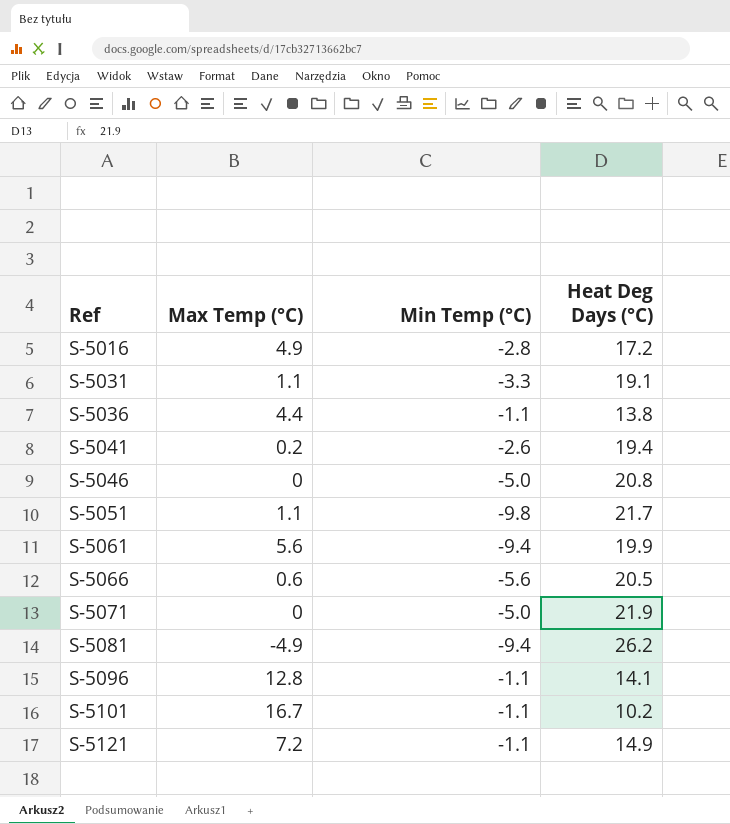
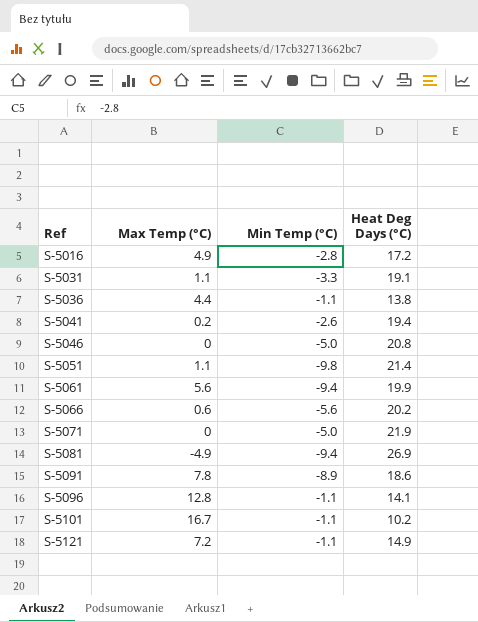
S-5051 | Heat Deg Days (°C): 21.7 -> 21.4
S-5066 | Heat Deg Days (°C): 20.5 -> 20.2
S-5081 | Heat Deg Days (°C): 26.2 -> 26.9
row S-5091: none -> 7.8 | -8.9 | 18.6

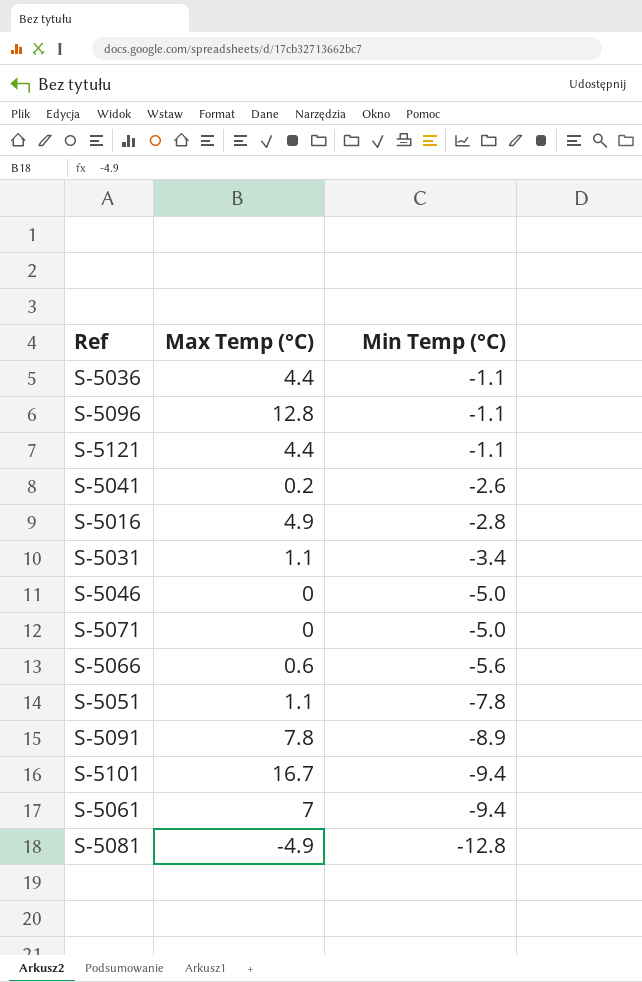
row order: Ref ascending -> Min Temp (°C) descending
column Heat Deg Days (°C) | position: 4 -> none
S-5121 | Max Temp (°C): 7.2 -> 4.4
S-5031 | Min Temp (°C): -3.3 -> -3.4
S-5051 | Min Temp (°C): -9.8 -> -7.8
S-5101 | Min Temp (°C): -1.1 -> -9.4
S-5061 | Max Temp (°C): 5.6 -> 7
S-5081 | Min Temp (°C): -9.4 -> -12.8

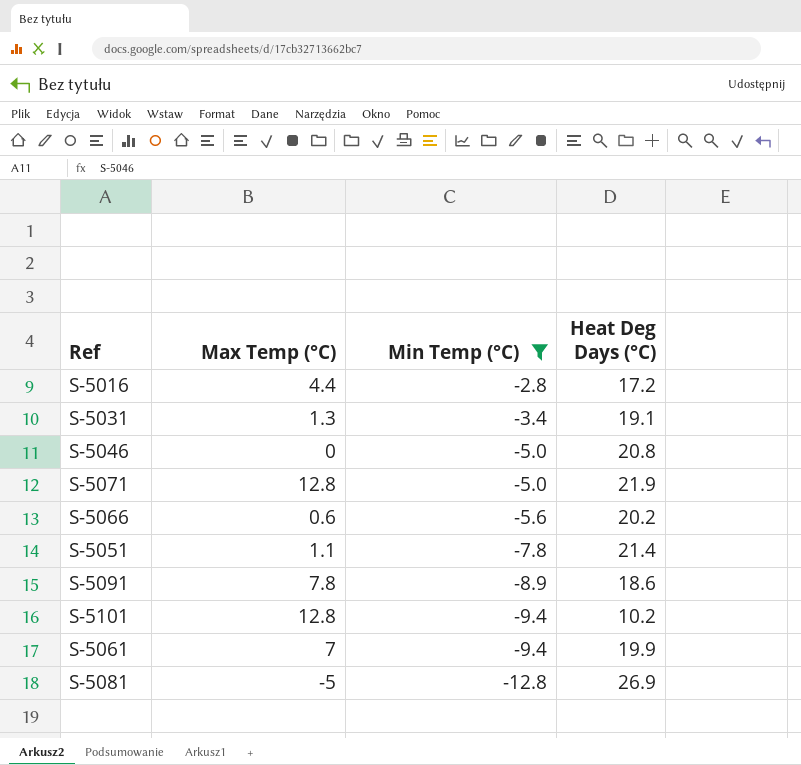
filter: none -> Min Temp (°C) <= -2.8
column Heat Deg Days (°C) | position: none -> 4
S-5016 | Max Temp (°C): 4.9 -> 4.4
S-5031 | Max Temp (°C): 1.1 -> 1.3
S-5071 | Max Temp (°C): 0 -> 12.8
S-5101 | Max Temp (°C): 16.7 -> 12.8
S-5081 | Max Temp (°C): -4.9 -> -5

